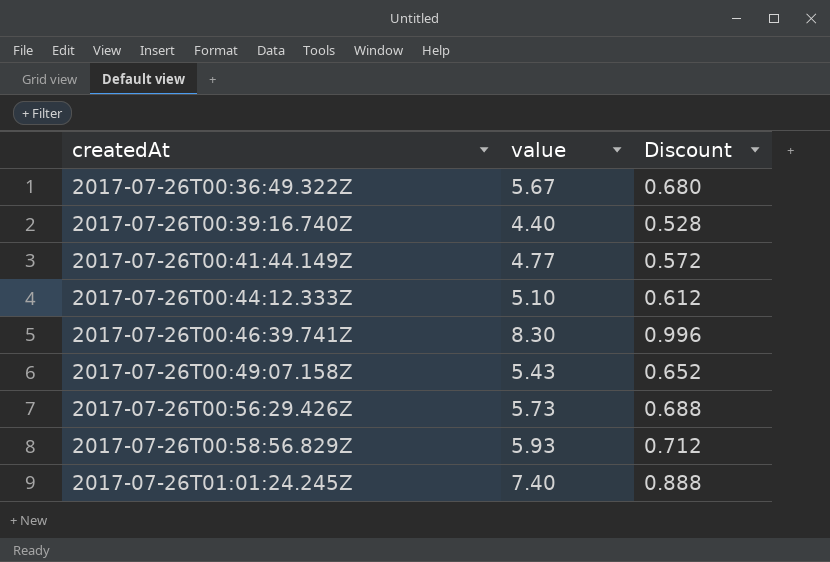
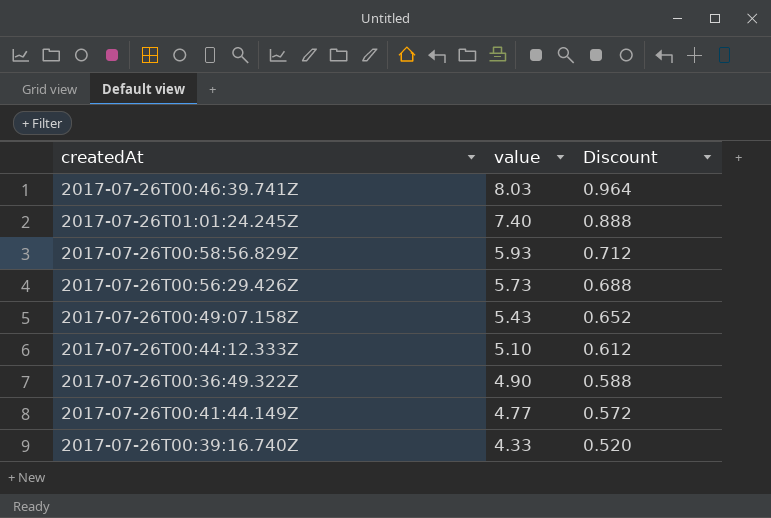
row order: createdAt ascending -> value descending
2017-07-26T00:46:39.741Z | value: 8.30 -> 8.03
2017-07-26T00:46:39.741Z | Discount: 0.996 -> 0.964
2017-07-26T00:36:49.322Z | value: 5.67 -> 4.90
2017-07-26T00:36:49.322Z | Discount: 0.680 -> 0.588
2017-07-26T00:39:16.740Z | value: 4.40 -> 4.33
2017-07-26T00:39:16.740Z | Discount: 0.528 -> 0.520

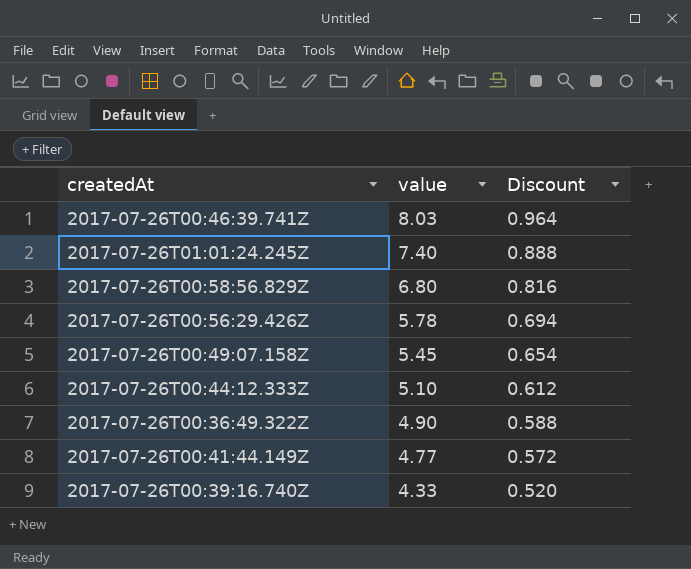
2017-07-26T00:58:56.829Z | value: 5.93 -> 6.80
2017-07-26T00:58:56.829Z | Discount: 0.712 -> 0.816
2017-07-26T00:56:29.426Z | value: 5.73 -> 5.78
2017-07-26T00:56:29.426Z | Discount: 0.688 -> 0.694
2017-07-26T00:49:07.158Z | value: 5.43 -> 5.45
2017-07-26T00:49:07.158Z | Discount: 0.652 -> 0.654

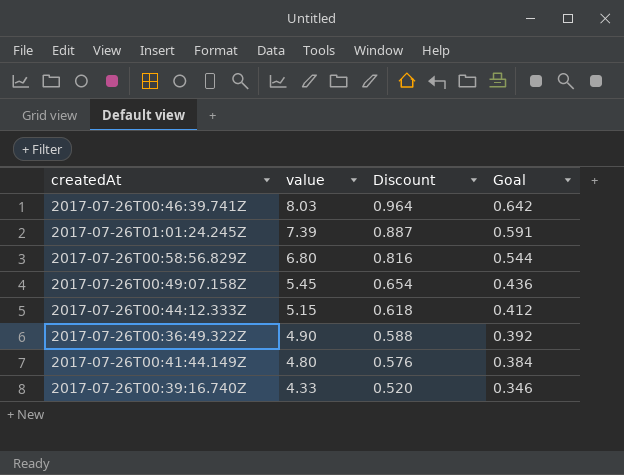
column Goal | formula: none -> [value] * 0.08
row 2017-07-26T00:56:29.426Z: 5.78 | 0.694 -> none
2017-07-26T01:01:24.245Z | value: 7.40 -> 7.39
2017-07-26T01:01:24.245Z | Discount: 0.888 -> 0.887
2017-07-26T00:44:12.333Z | value: 5.10 -> 5.15
2017-07-26T00:44:12.333Z | Discount: 0.612 -> 0.618
2017-07-26T00:41:44.149Z | value: 4.77 -> 4.80
2017-07-26T00:41:44.149Z | Discount: 0.572 -> 0.576

